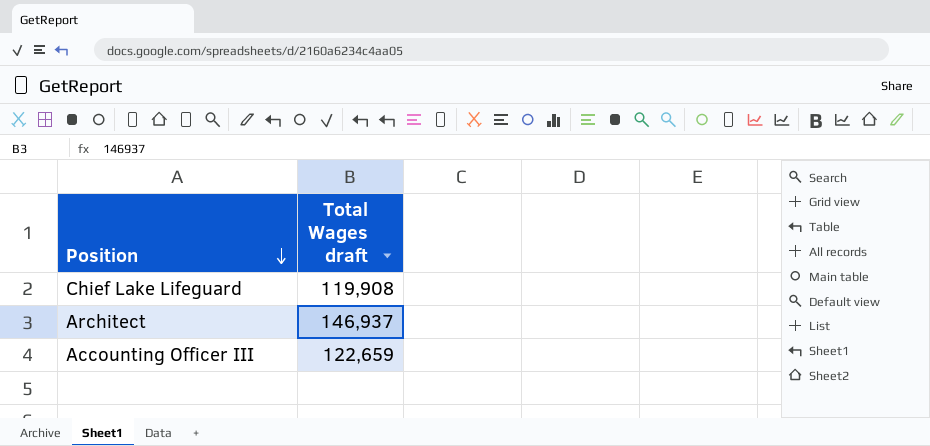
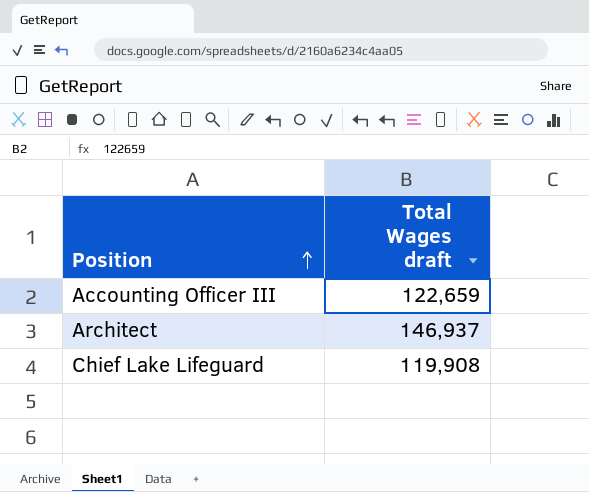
row order: Position descending -> Position ascending

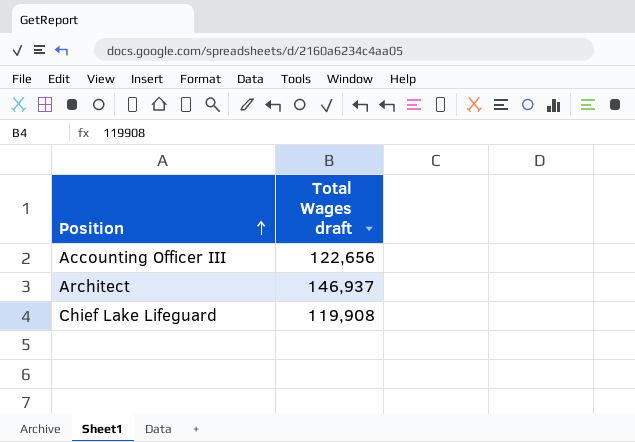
Accounting Officer III | Total Wages draft: 122,659 -> 122,656

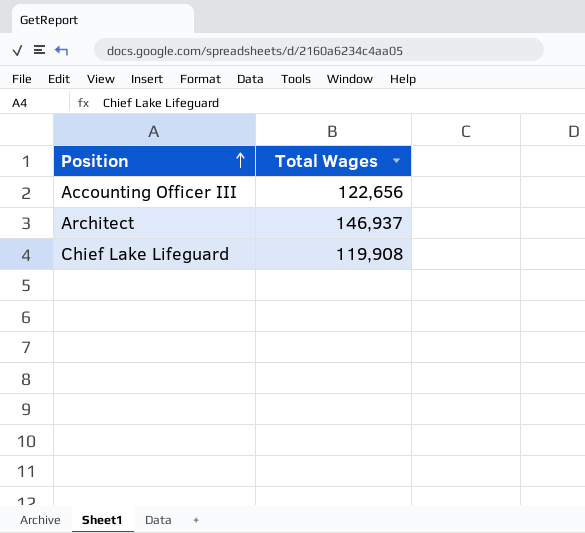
column name: Total Wages draft -> Total Wages

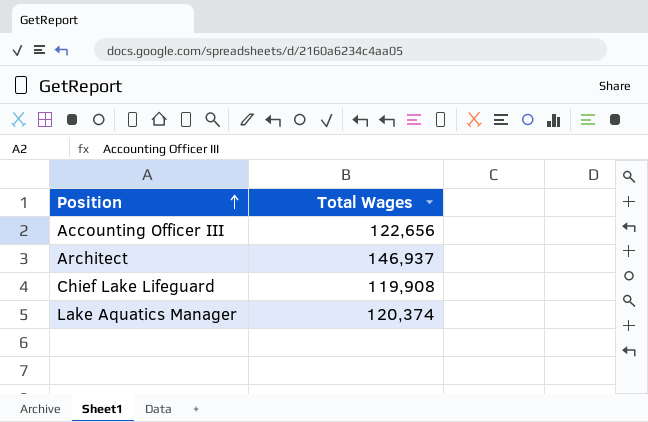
row Lake Aquatics Manager: none -> 120,374

